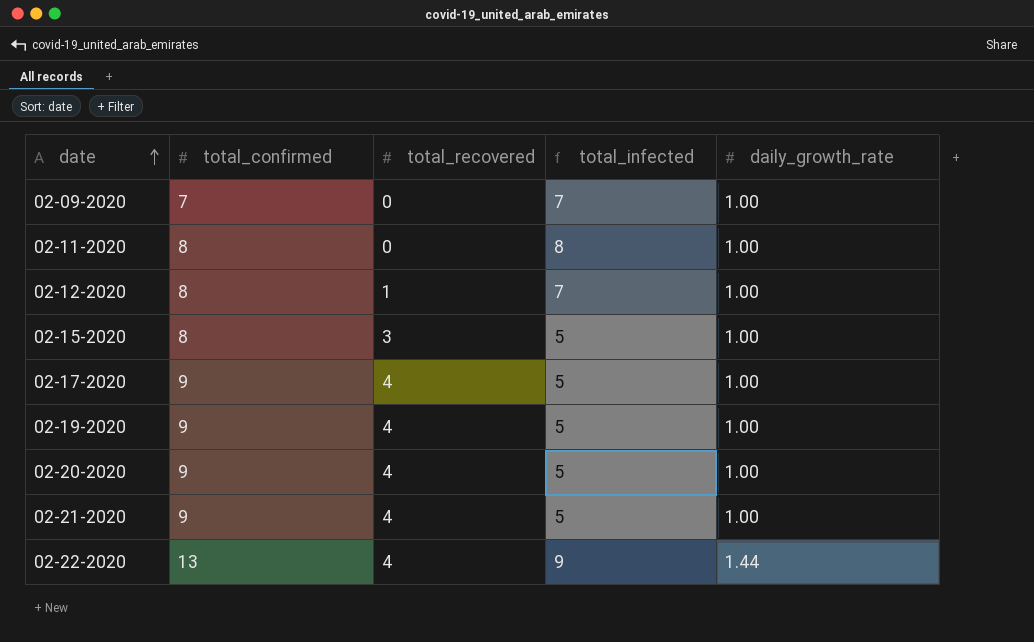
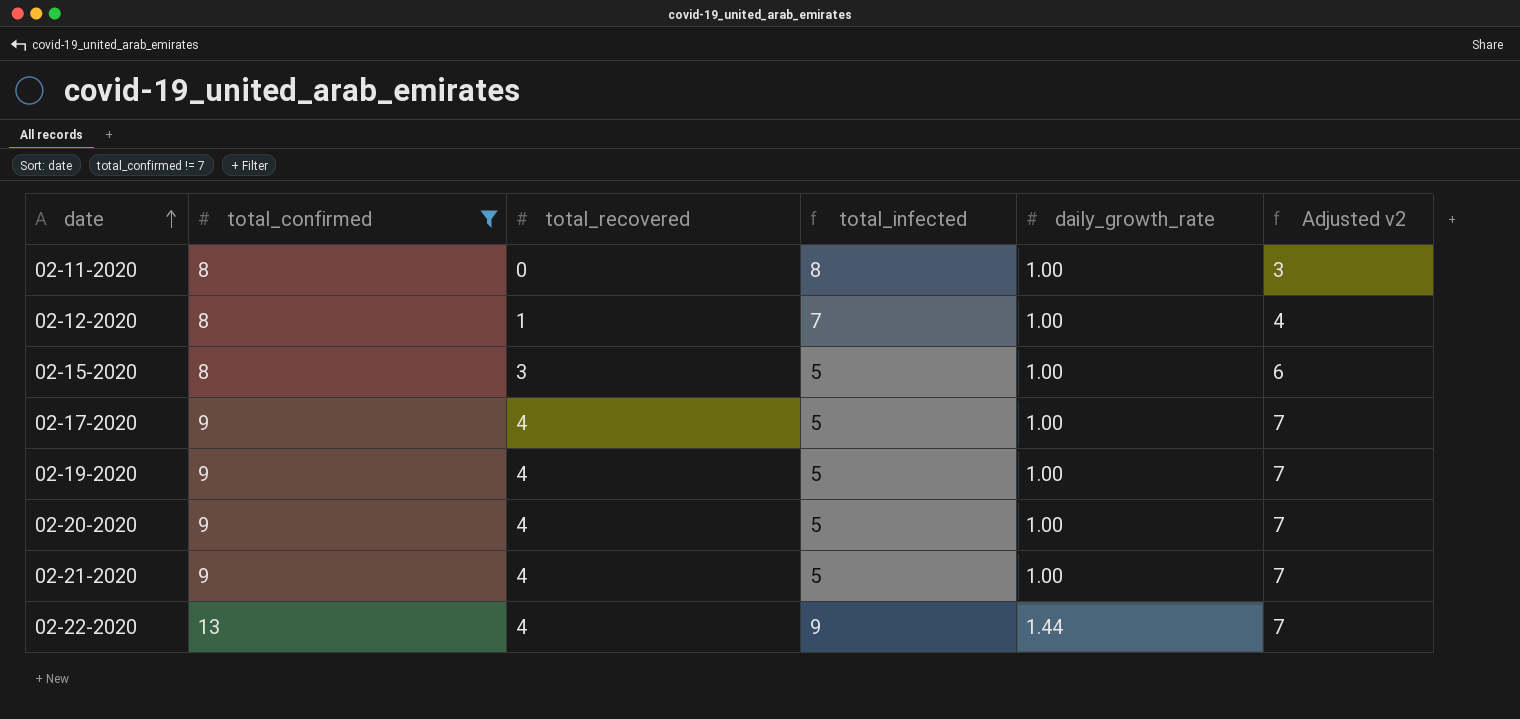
filter: none -> total_confirmed != 7
column Adjusted v2 | formula: none -> [total_recovered] + 3

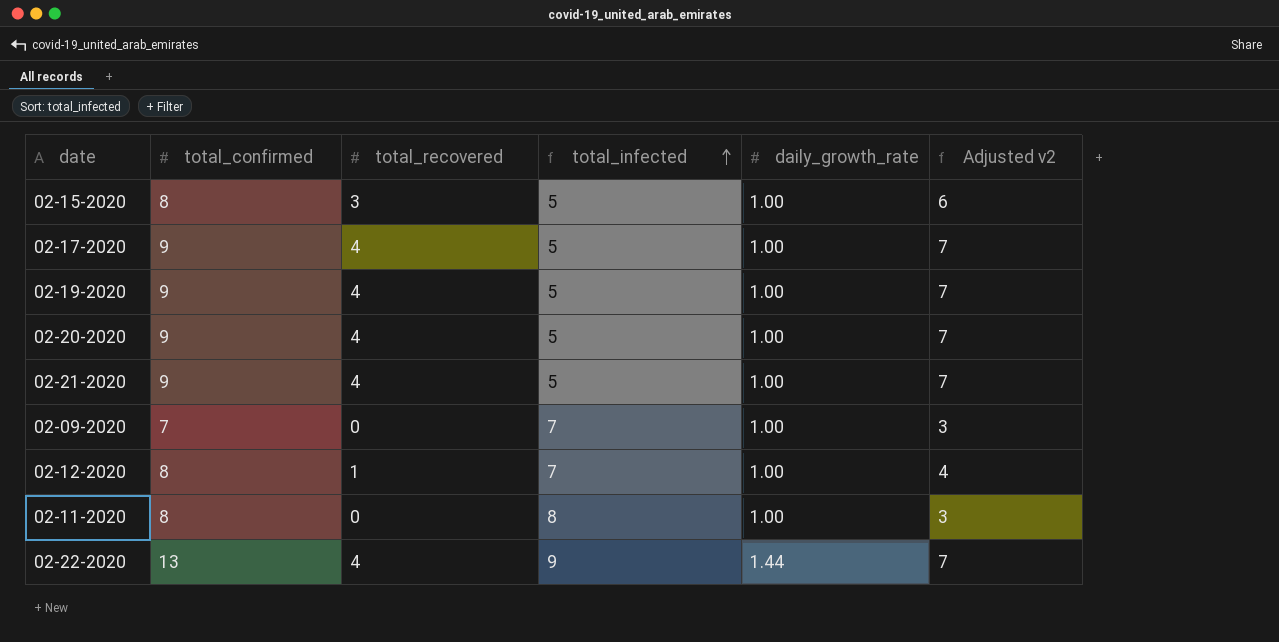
filter: total_confirmed != 7 -> none
row order: date ascending -> total_infected ascending

